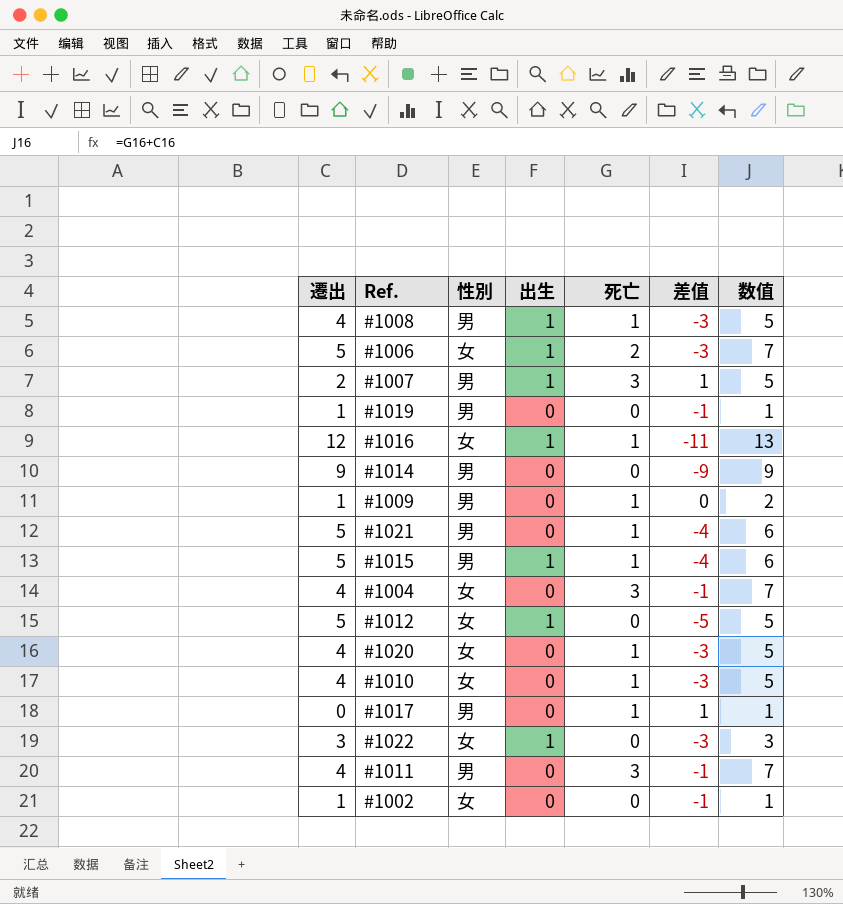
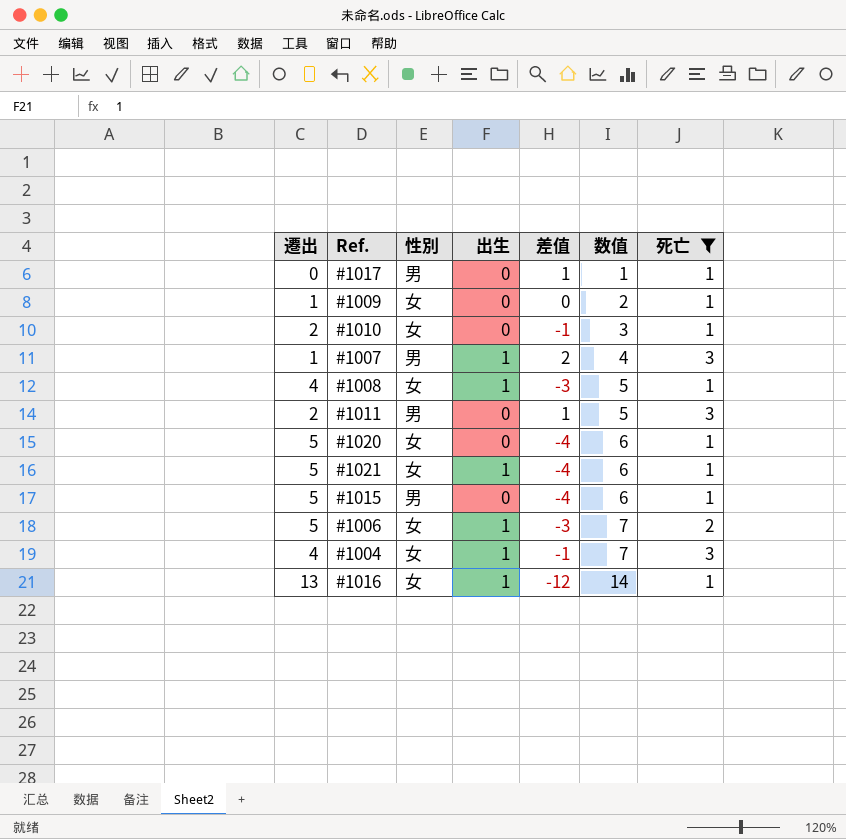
filter: none -> 死亡 != 0
row order: none -> 数值 ascending
column 死亡 | position: 5 -> 7
#1009 | 性別: 男 -> 女
#1010 | 遷出: 4 -> 2
#1010 | 差值: -3 -> -1
#1010 | 数值: 5 -> 3
#1007 | 遷出: 2 -> 1
#1007 | 差值: 1 -> 2
#1007 | 数值: 5 -> 4
#1008 | 性別: 男 -> 女
#1011 | 遷出: 4 -> 2
#1011 | 差值: -1 -> 1
#1011 | 数值: 7 -> 5
#1020 | 遷出: 4 -> 5
#1020 | 差值: -3 -> -4
#1020 | 数值: 5 -> 6
#1021 | 性別: 男 -> 女
#1021 | 出生: 0 -> 1
#1015 | 出生: 1 -> 0
#1004 | 出生: 0 -> 1
#1016 | 遷出: 12 -> 13
#1016 | 差值: -11 -> -12
#1016 | 数值: 13 -> 14

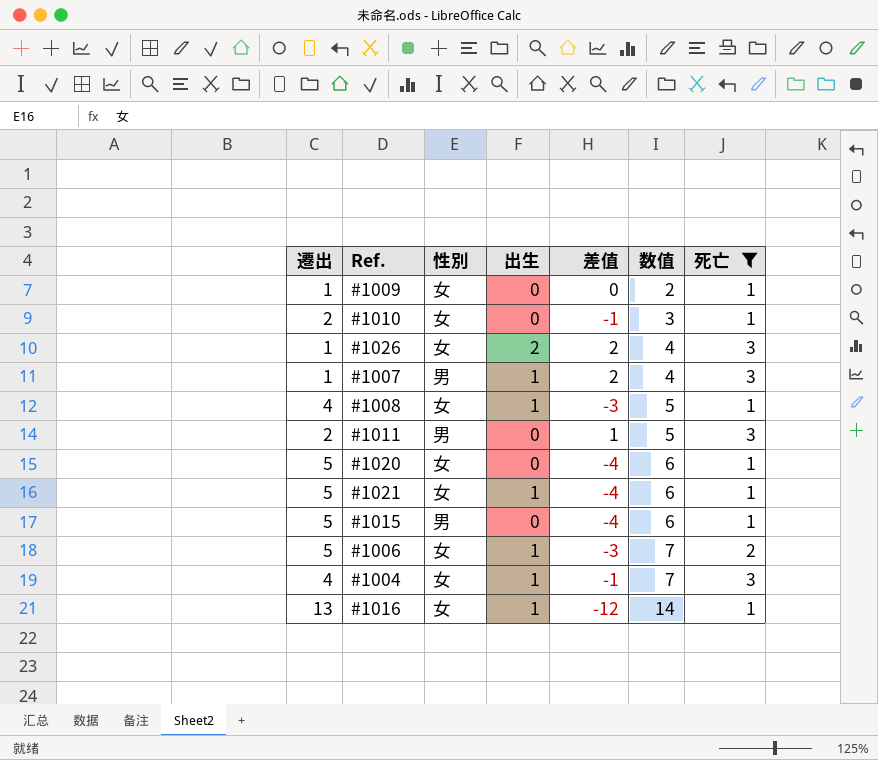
row #1017: 0 | 男 | 0 | 1 | 1 | 1 -> none
row #1026: none -> 1 | 女 | 2 | 2 | 4 | 3

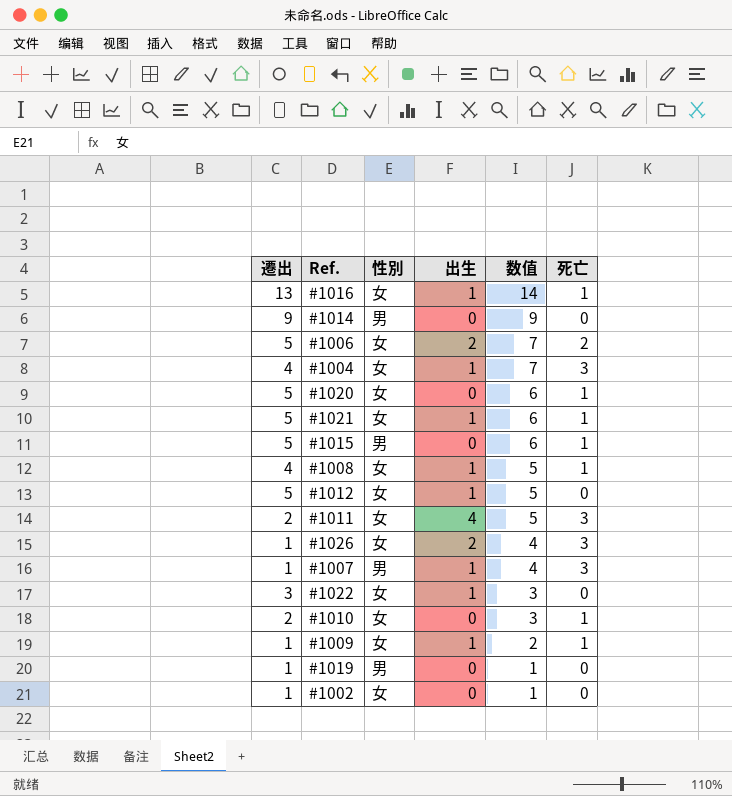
filter: 死亡 != 0 -> none
row order: 数值 ascending -> 数值 descending
column 差值 | formula: [死亡] - [遷出] -> none
#1006 | 出生: 1 -> 2
#1011 | 性別: 男 -> 女
#1011 | 出生: 0 -> 4
#1009 | 出生: 0 -> 1

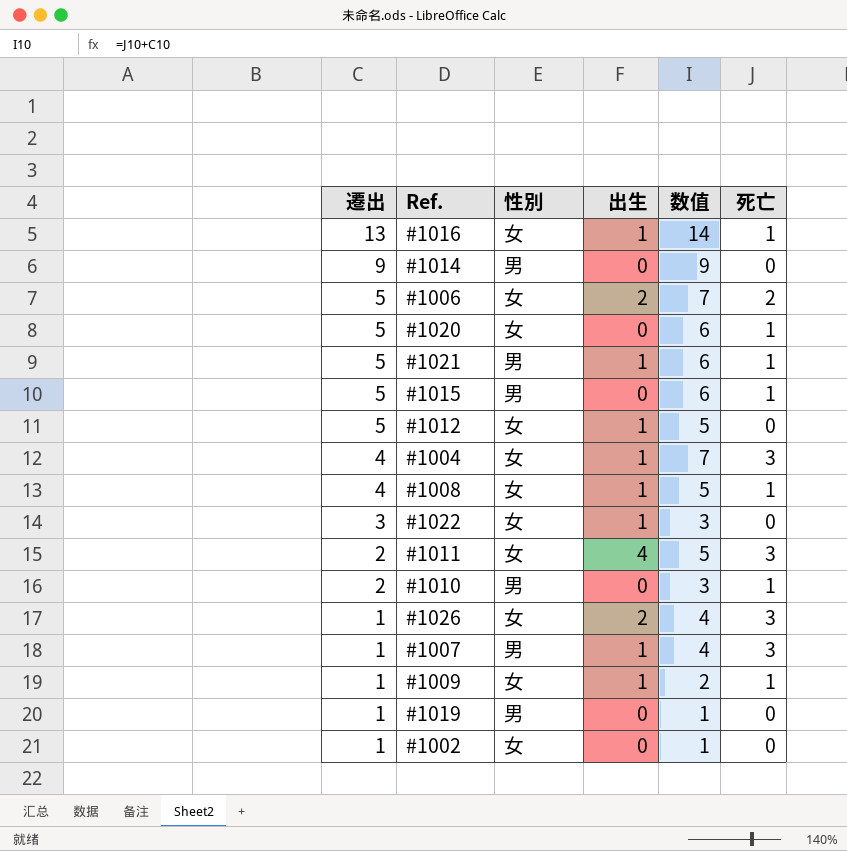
row order: 数值 descending -> 遷出 descending
#1021 | 性別: 女 -> 男
#1010 | 性別: 女 -> 男

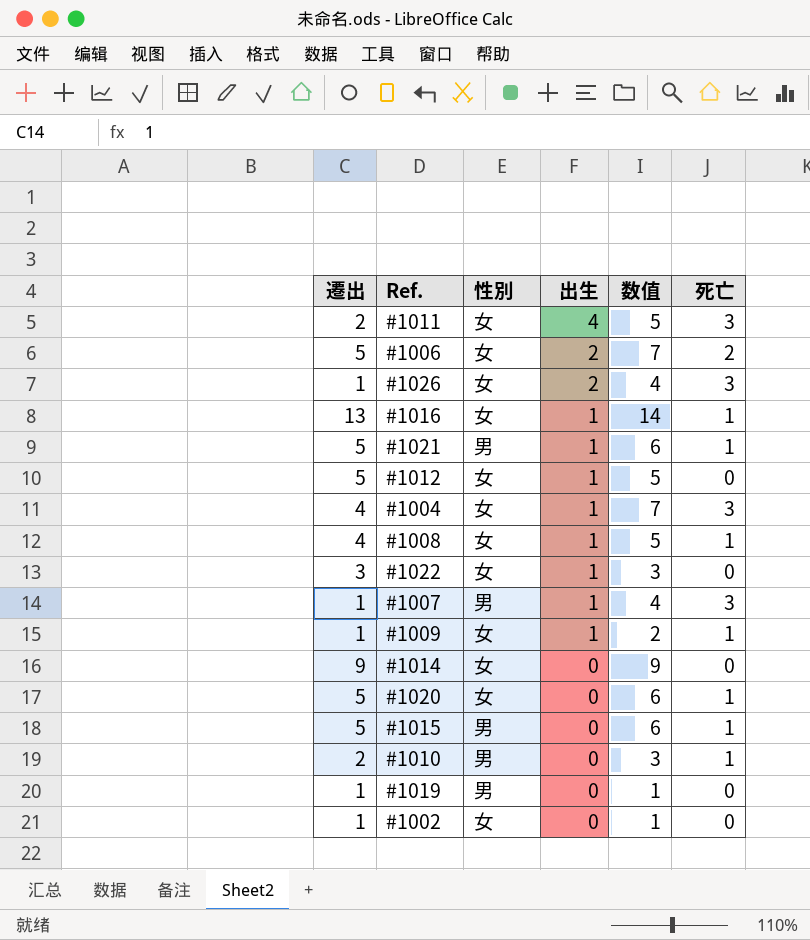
row order: 遷出 descending -> 出生 descending
#1014 | 性別: 男 -> 女

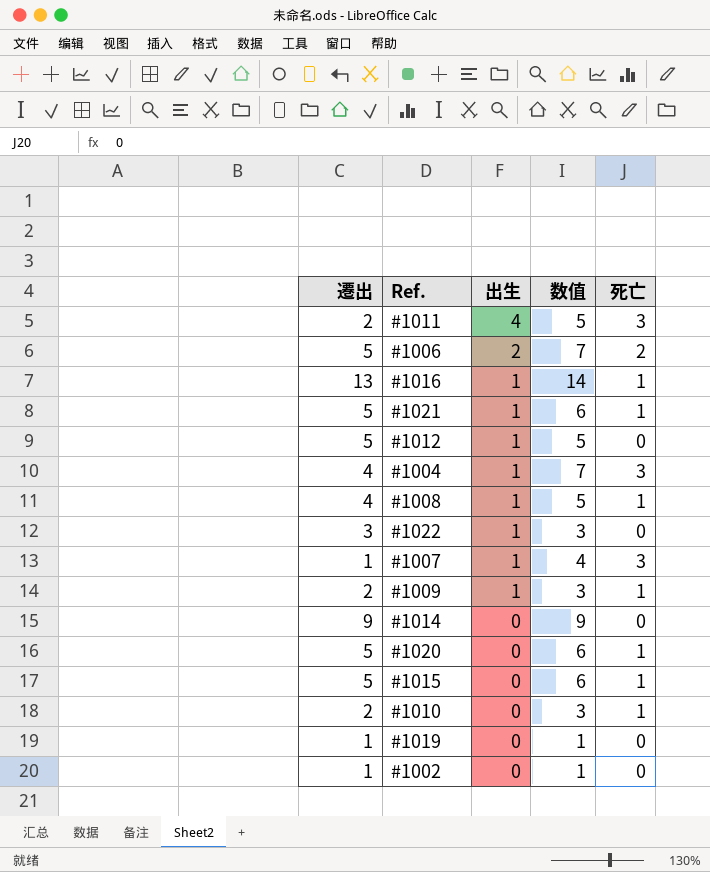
column 性別 | position: 3 -> none
row #1026: 1 | 女 | 2 | 4 | 3 -> none
#1009 | 遷出: 1 -> 2
#1009 | 数值: 2 -> 3

